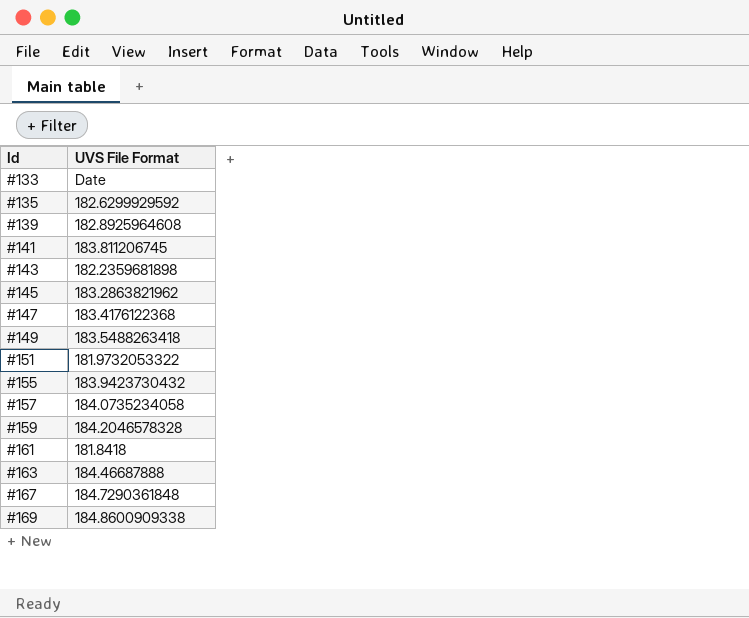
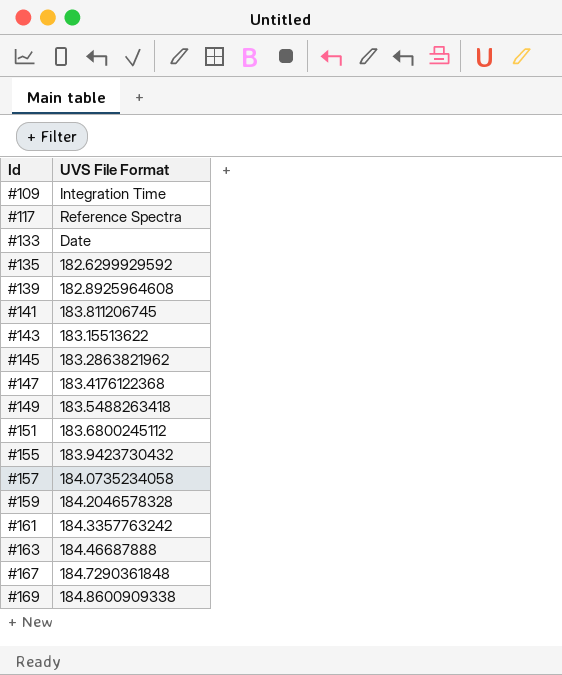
row #109: none -> Integration Time
row #117: none -> Reference Spectra
#143 | UVS File Format: 182.2359681898 -> 183.15513622
#151 | UVS File Format: 181.9732053322 -> 183.6800245112
#161 | UVS File Format: 181.8418 -> 184.3357763242

